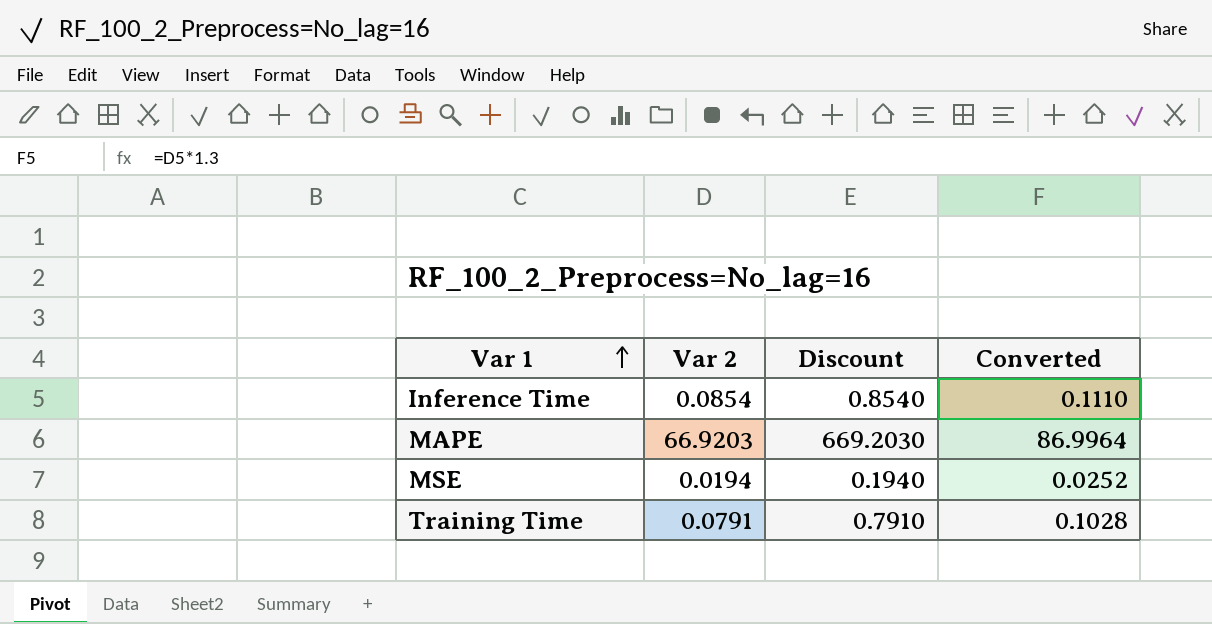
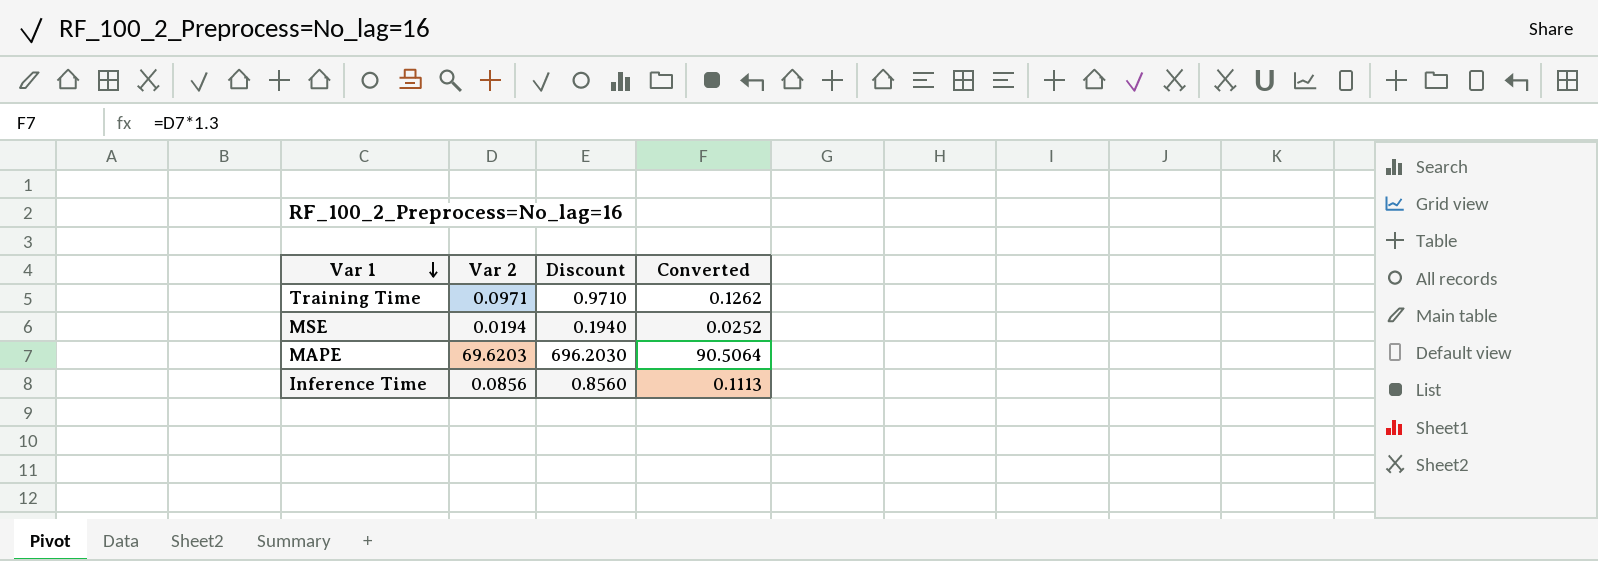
row order: Var 1 ascending -> Var 1 descending
Training Time | Var 2: 0.0791 -> 0.0971
Training Time | Discount: 0.7910 -> 0.9710
Training Time | Converted: 0.1028 -> 0.1262
MAPE | Var 2: 66.9203 -> 69.6203
MAPE | Discount: 669.2030 -> 696.2030
MAPE | Converted: 86.9964 -> 90.5064
Inference Time | Var 2: 0.0854 -> 0.0856
Inference Time | Discount: 0.8540 -> 0.8560
Inference Time | Converted: 0.1110 -> 0.1113

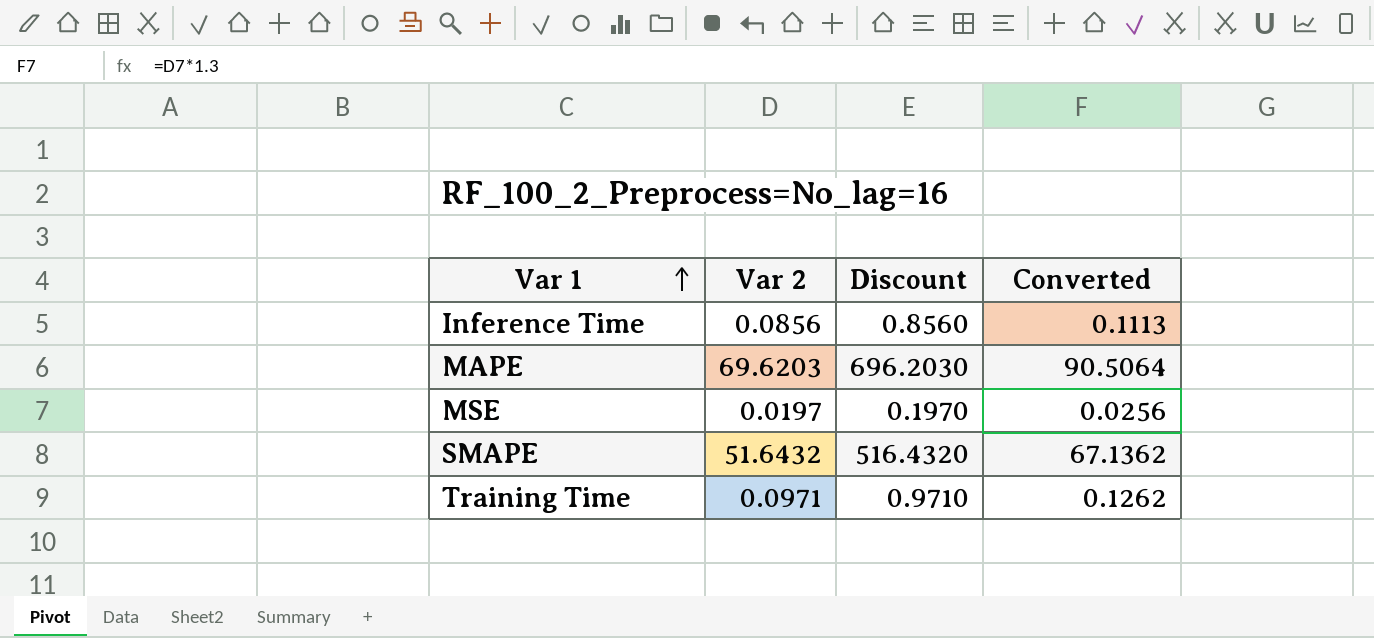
row order: Var 1 descending -> Var 1 ascending
MSE | Var 2: 0.0194 -> 0.0197
MSE | Discount: 0.1940 -> 0.1970
MSE | Converted: 0.0252 -> 0.0256
row SMAPE: none -> 51.6432 | 516.4320 | 67.1362

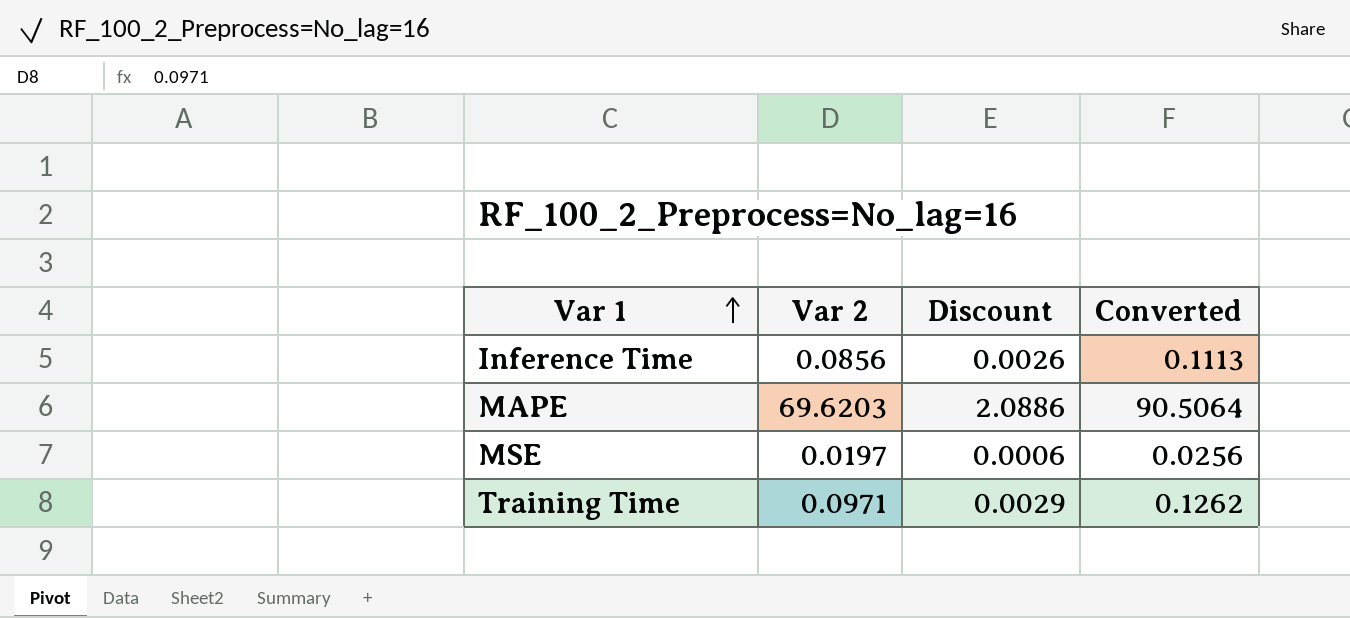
column Discount | formula: [Var 2] * 10 -> [Var 2] * 0.03
row SMAPE: 51.6432 | 516.4320 | 67.1362 -> none

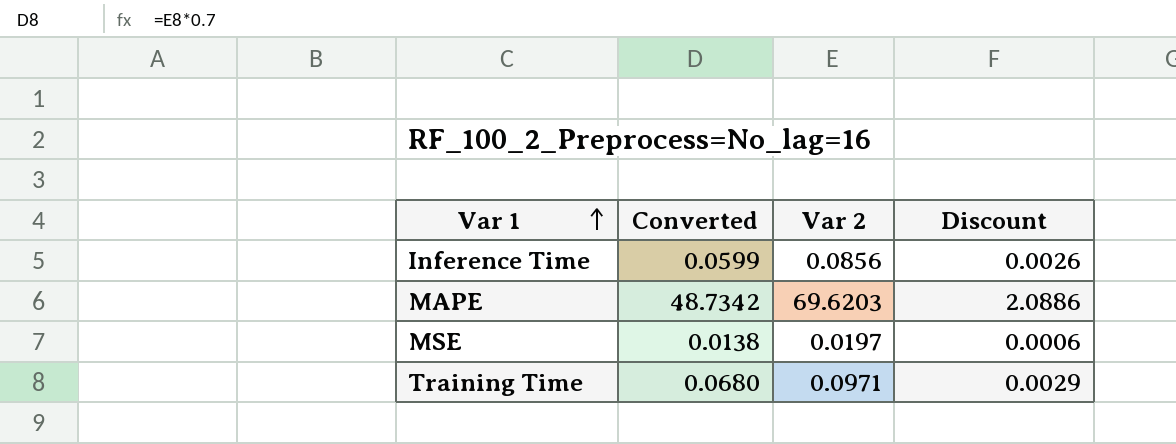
column Converted | formula: [Var 2] * 1.3 -> [Var 2] * 0.7
column Converted | position: 4 -> 2

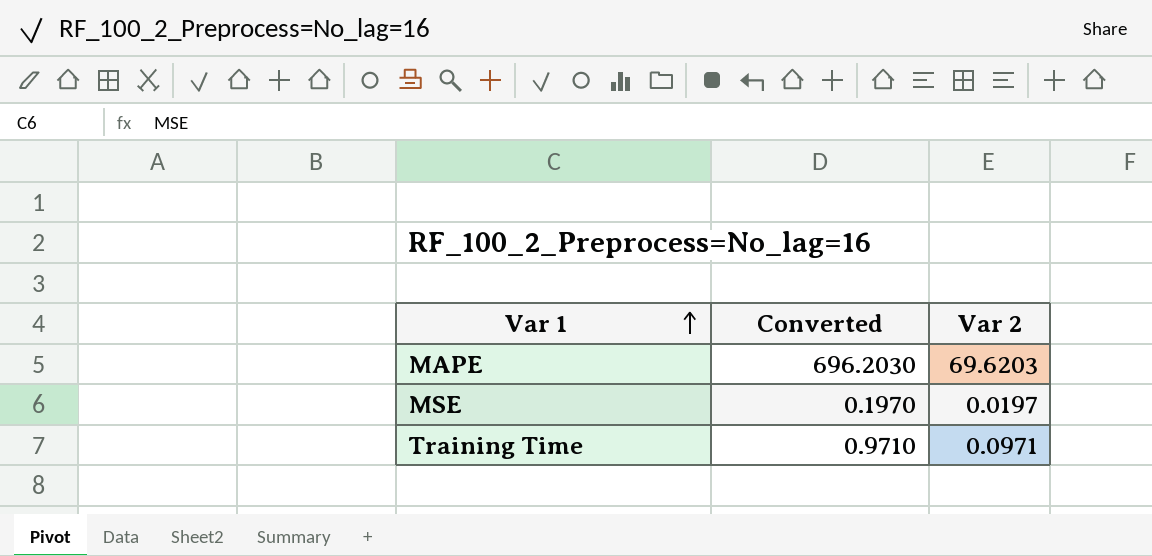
column Discount | formula: [Var 2] * 0.03 -> none
column Converted | formula: [Var 2] * 0.7 -> [Var 2] * 10
row Inference Time: 0.0599 | 0.0856 | 0.0026 -> none

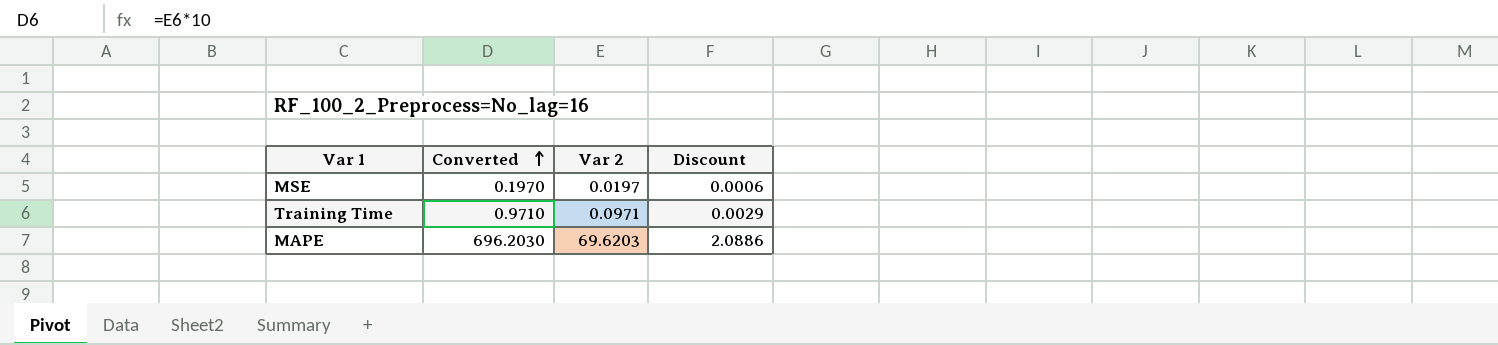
row order: Var 1 ascending -> Converted ascending
column Discount | formula: none -> [Var 2] * 0.03

